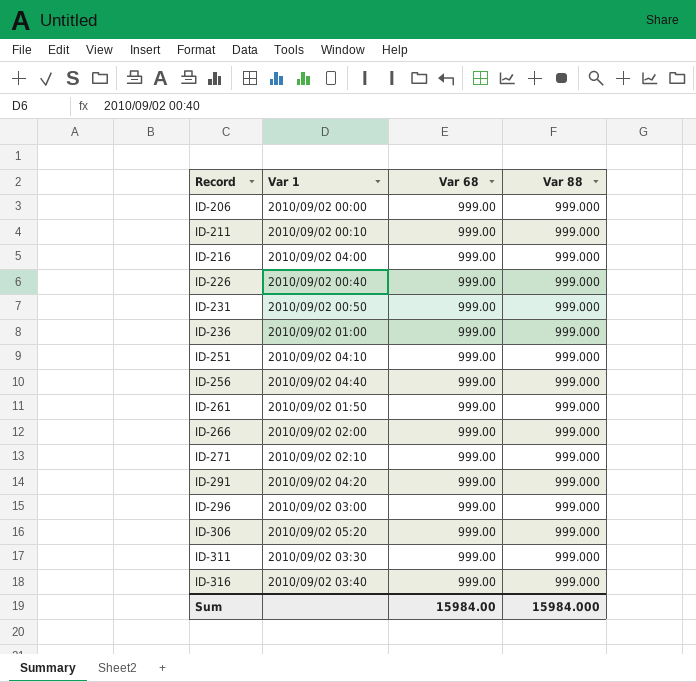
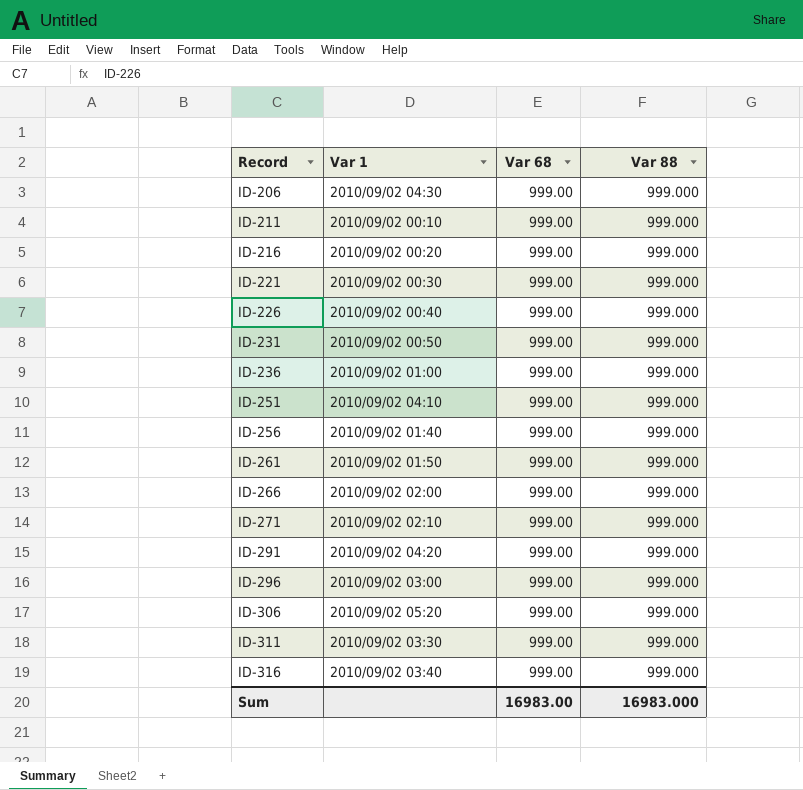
ID-206 | Var 1: 2010/09/02 00:00 -> 2010/09/02 04:30
ID-216 | Var 1: 2010/09/02 04:00 -> 2010/09/02 00:20
row ID-221: none -> 2010/09/02 00:30 | 999.00 | 999.000
ID-256 | Var 1: 2010/09/02 04:40 -> 2010/09/02 01:40
Sum | Var 68: 15984.00 -> 16983.00
Sum | Var 88: 15984.000 -> 16983.000

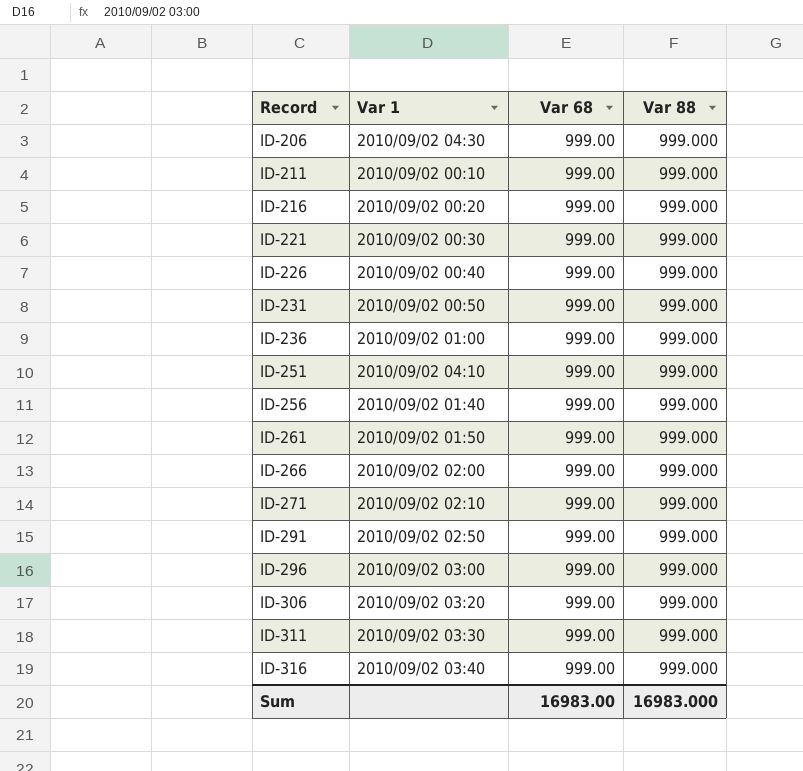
ID-291 | Var 1: 2010/09/02 04:20 -> 2010/09/02 02:50
ID-306 | Var 1: 2010/09/02 05:20 -> 2010/09/02 03:20

